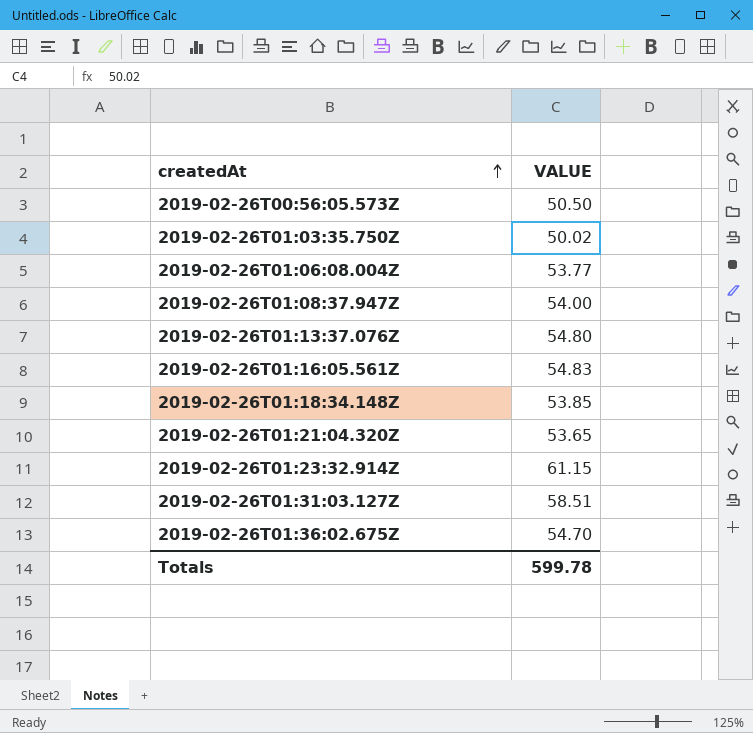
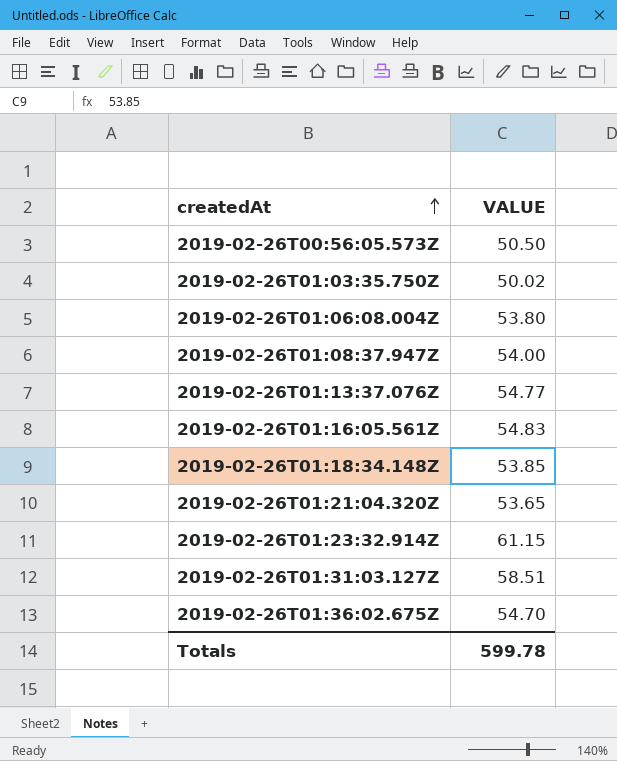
2019-02-26T01:06:08.004Z | VALUE: 53.77 -> 53.80
2019-02-26T01:13:37.076Z | VALUE: 54.80 -> 54.77

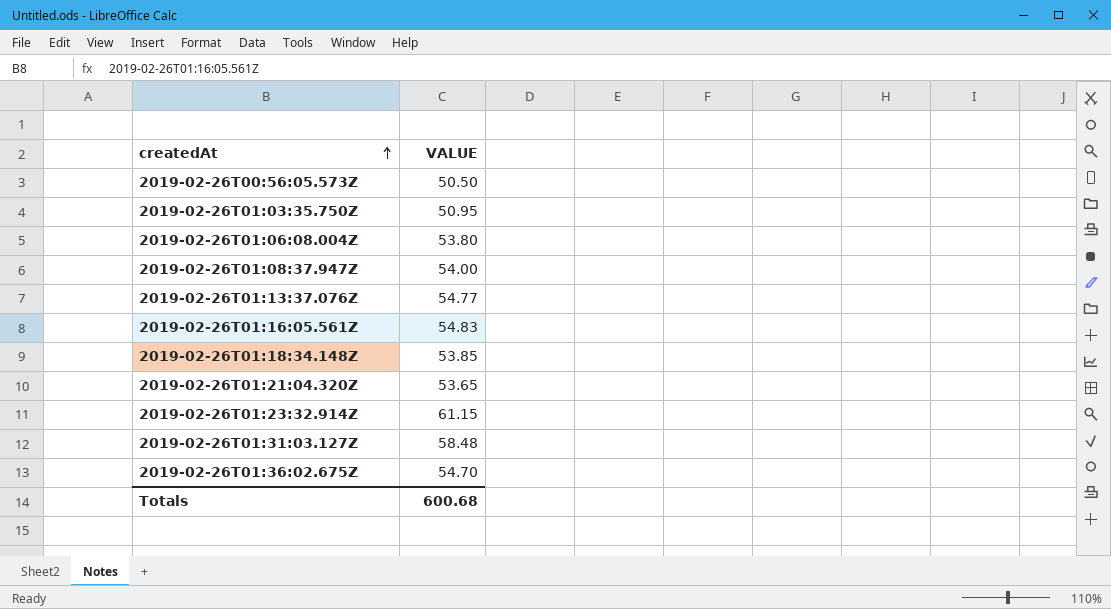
2019-02-26T01:03:35.750Z | VALUE: 50.02 -> 50.95
2019-02-26T01:31:03.127Z | VALUE: 58.51 -> 58.48
Totals | VALUE: 599.78 -> 600.68

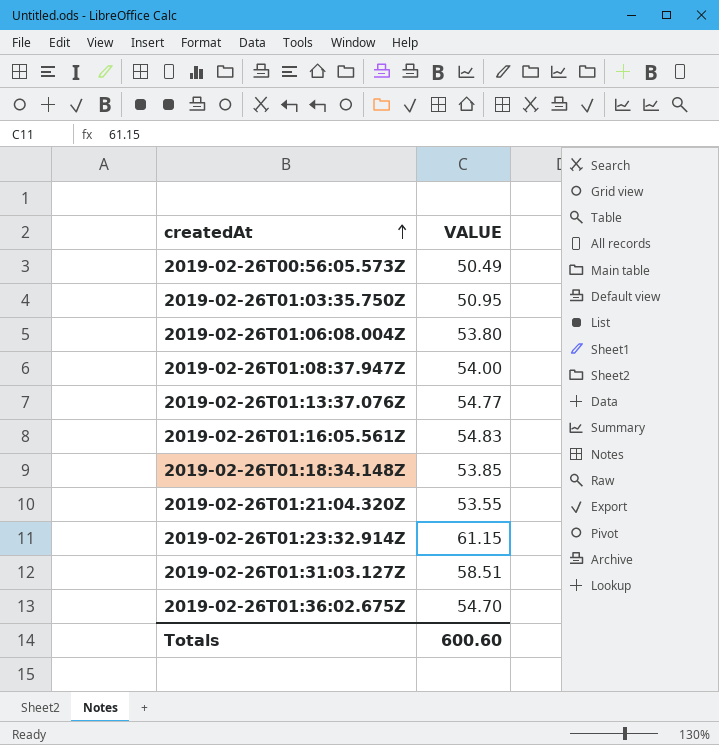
2019-02-26T00:56:05.573Z | VALUE: 50.50 -> 50.49
2019-02-26T01:21:04.320Z | VALUE: 53.65 -> 53.55
2019-02-26T01:31:03.127Z | VALUE: 58.48 -> 58.51
Totals | VALUE: 600.68 -> 600.60

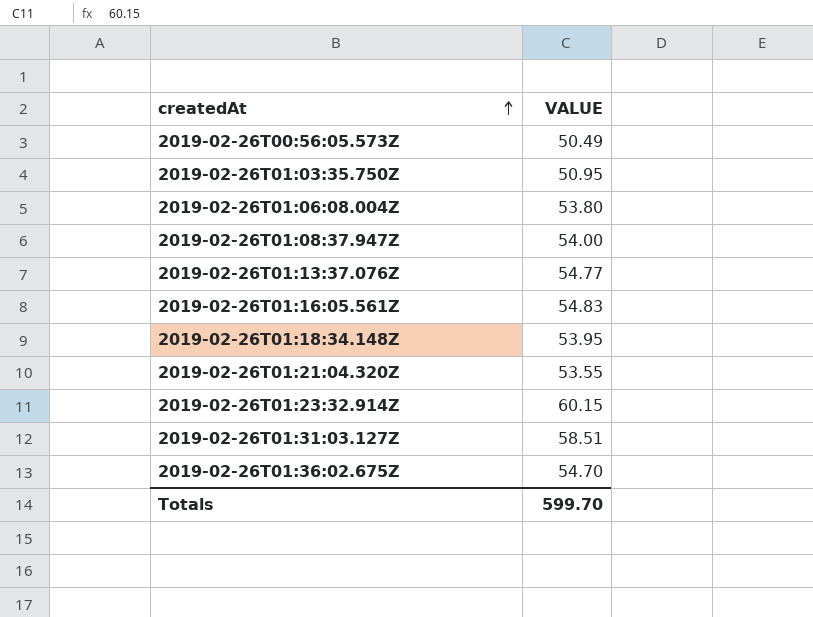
2019-02-26T01:18:34.148Z | VALUE: 53.85 -> 53.95
2019-02-26T01:23:32.914Z | VALUE: 61.15 -> 60.15
Totals | VALUE: 600.60 -> 599.70

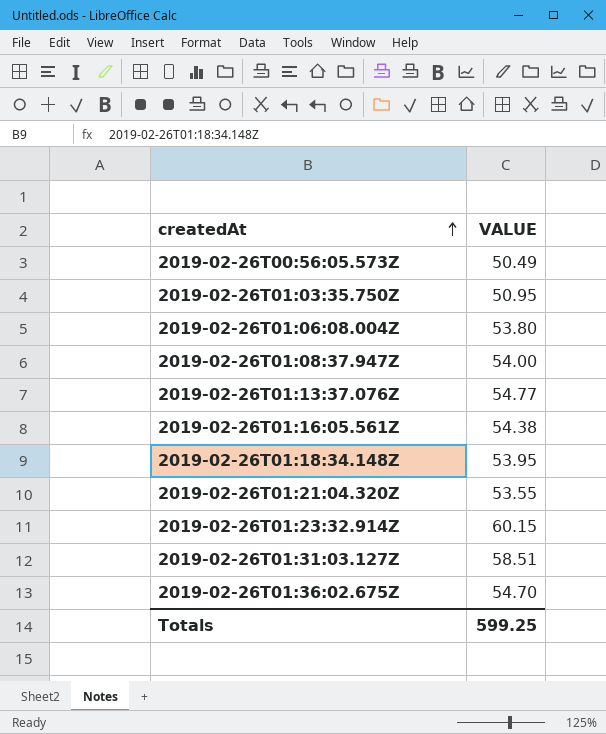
2019-02-26T01:16:05.561Z | VALUE: 54.83 -> 54.38
Totals | VALUE: 599.70 -> 599.25

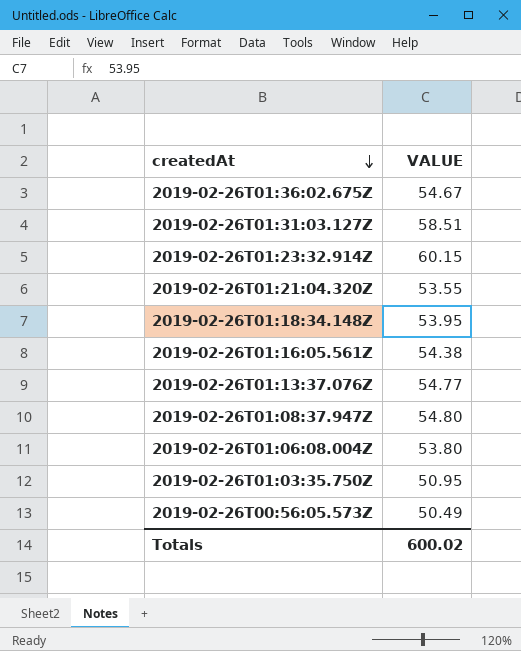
row order: createdAt ascending -> createdAt descending
2019-02-26T01:36:02.675Z | VALUE: 54.70 -> 54.67
2019-02-26T01:08:37.947Z | VALUE: 54.00 -> 54.80
Totals | VALUE: 599.25 -> 600.02

